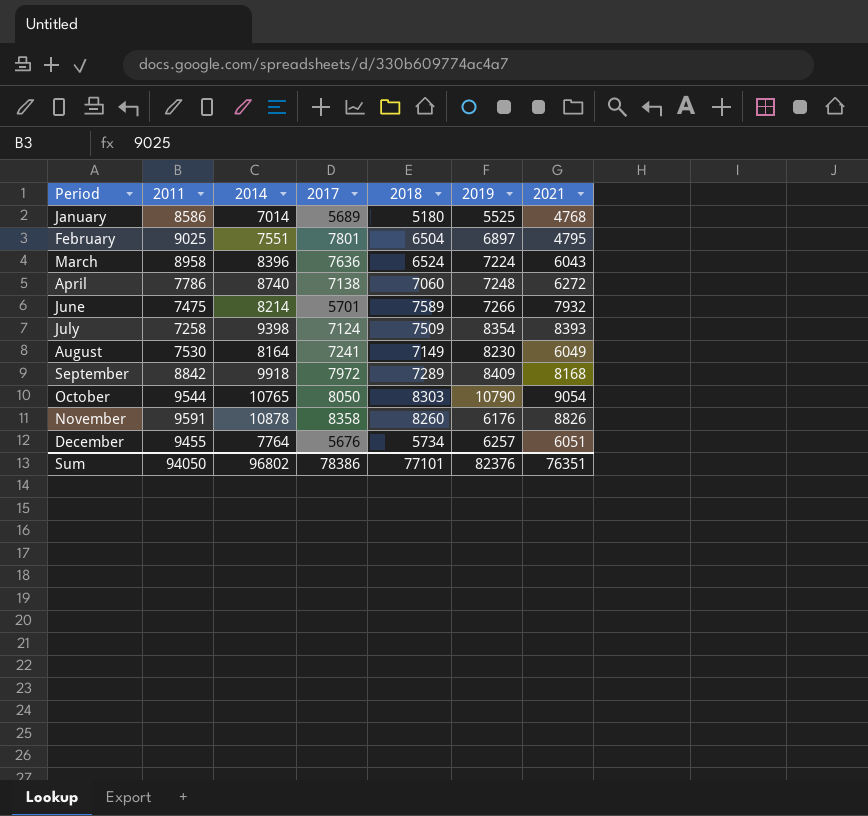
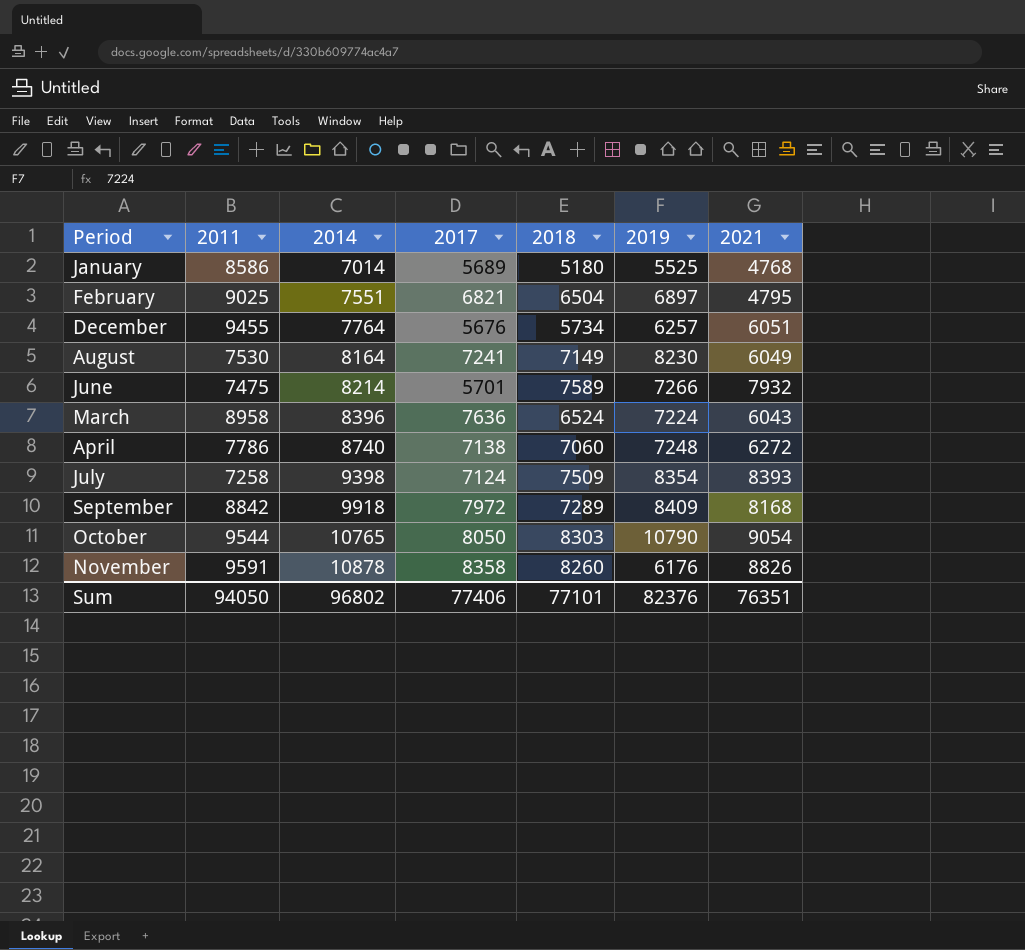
row order: Period ascending -> 2014 ascending
February | 2017: 7801 -> 6821
Sum | 2017: 78386 -> 77406

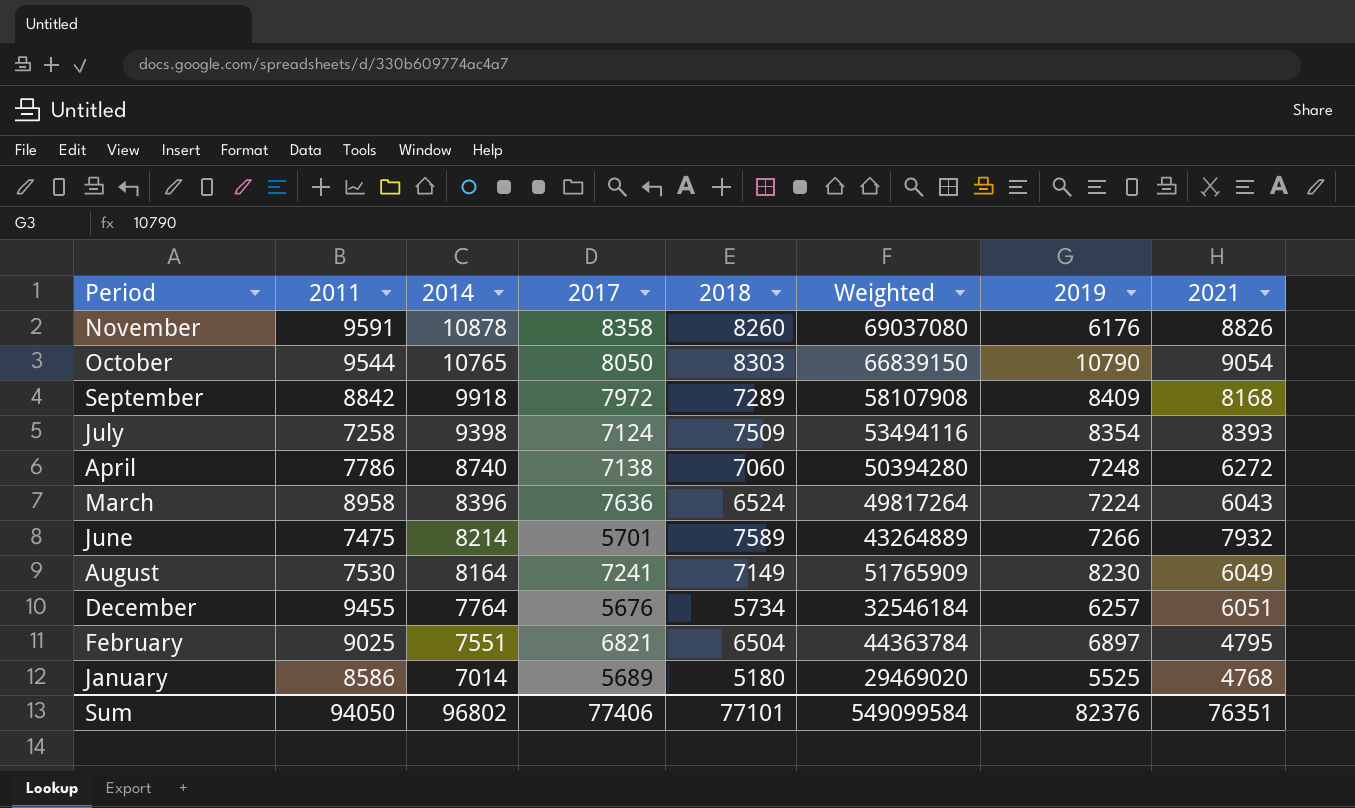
row order: 2014 ascending -> 2014 descending
column Weighted | formula: none -> [2017] * [2018]

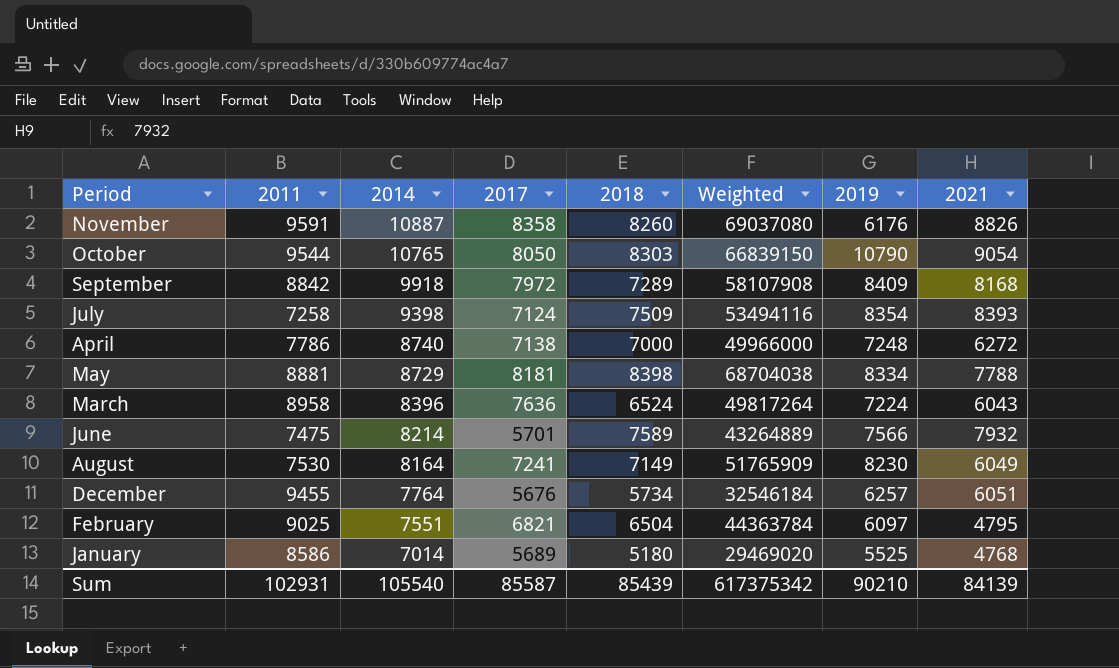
November | 2014: 10878 -> 10887
April | 2018: 7060 -> 7000
April | Weighted: 50394280 -> 49966000
row May: none -> 8881 | 8729 | 8181 | 8398 | 68704038 | 8334 | 7788
June | 2019: 7266 -> 7566
February | 2019: 6897 -> 6097
Sum | 2011: 94050 -> 102931
Sum | 2014: 96802 -> 105540
Sum | 2017: 77406 -> 85587
Sum | 2018: 77101 -> 85439
Sum | Weighted: 549099584 -> 617375342
Sum | 2019: 82376 -> 90210
Sum | 2021: 76351 -> 84139

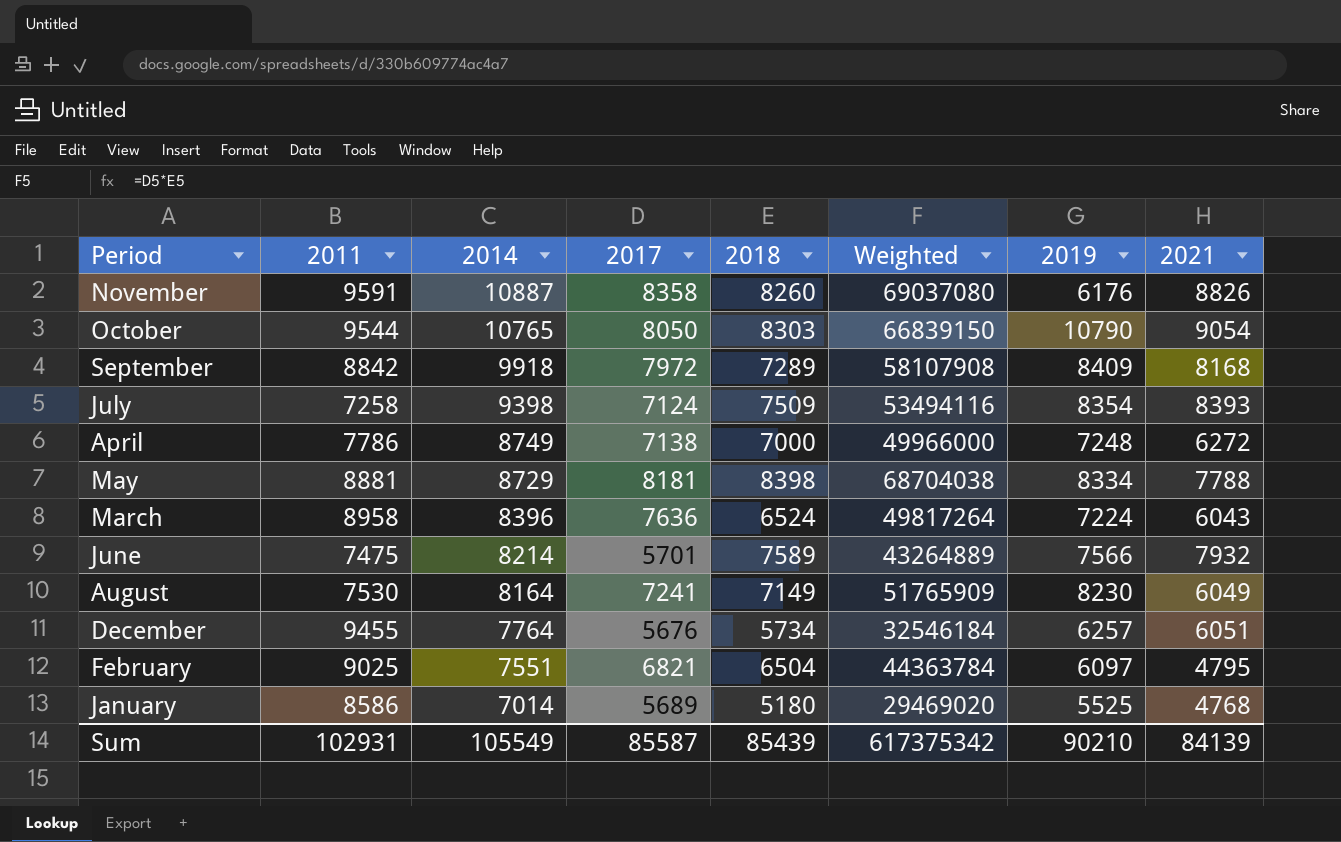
April | 2014: 8740 -> 8749
Sum | 2014: 105540 -> 105549

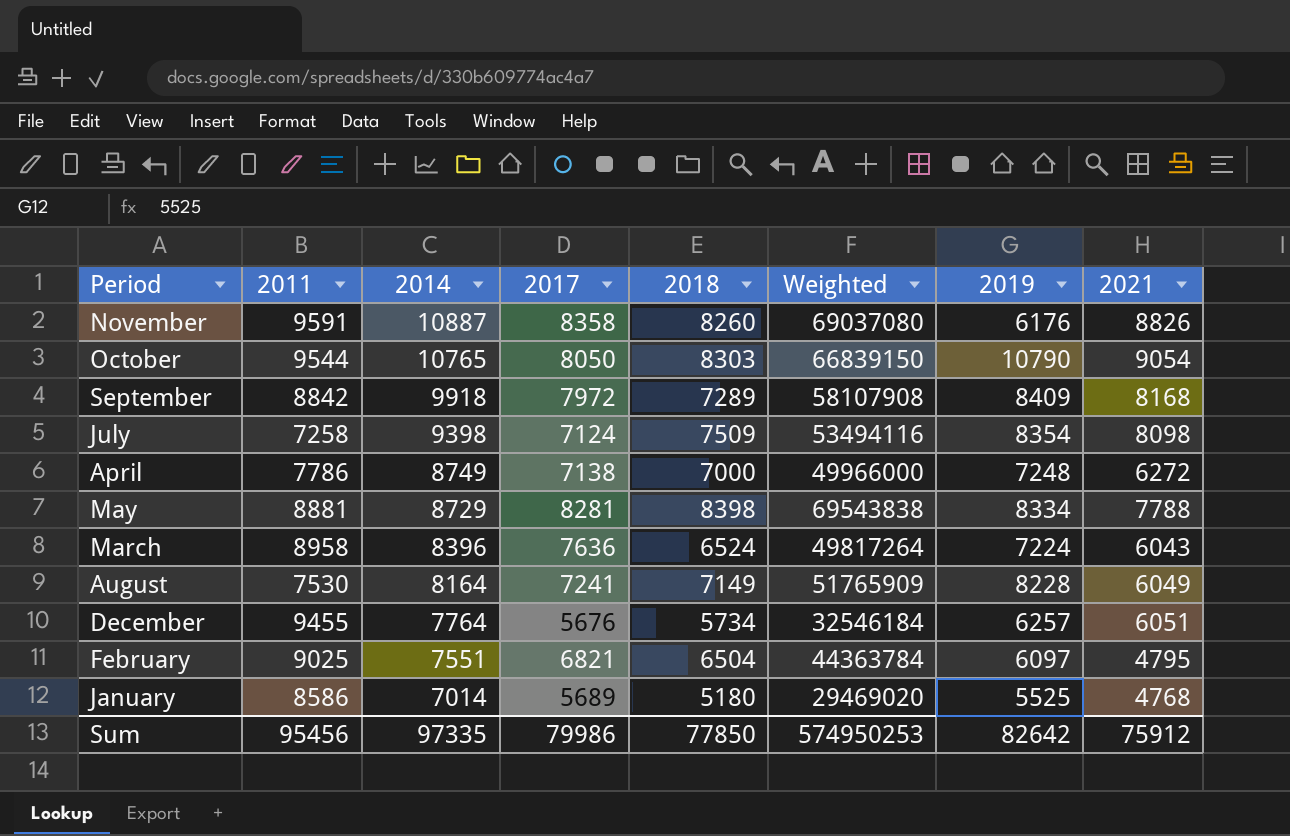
row June: 7475 | 8214 | 5701 | 7589 | 43264889 | 7566 | 7932 -> none
July | 2021: 8393 -> 8098
May | 2017: 8181 -> 8281
May | Weighted: 68704038 -> 69543838
August | 2019: 8230 -> 8228
Sum | 2011: 102931 -> 95456
Sum | 2014: 105549 -> 97335
Sum | 2017: 85587 -> 79986
Sum | 2018: 85439 -> 77850
Sum | Weighted: 617375342 -> 574950253
Sum | 2019: 90210 -> 82642
Sum | 2021: 84139 -> 75912

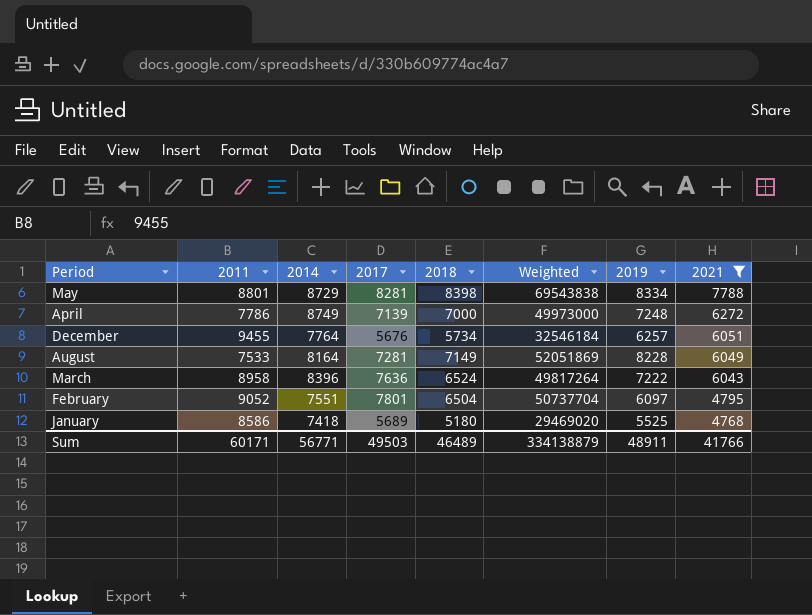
filter: none -> 2021 <= 7788
row order: 2014 descending -> 2021 descending
May | 2011: 8881 -> 8801
April | 2017: 7138 -> 7139
April | Weighted: 49966000 -> 49973000
August | 2011: 7530 -> 7533
August | 2017: 7241 -> 7281
August | Weighted: 51765909 -> 52051869
March | 2019: 7224 -> 7222
February | 2011: 9025 -> 9052
February | 2017: 6821 -> 7801
February | Weighted: 44363784 -> 50737704
January | 2014: 7014 -> 7418
Sum | 2011: 95456 -> 60171
Sum | 2014: 97335 -> 56771
Sum | 2017: 79986 -> 49503
Sum | 2018: 77850 -> 46489
Sum | Weighted: 574950253 -> 334138879
Sum | 2019: 82642 -> 48911
Sum | 2021: 75912 -> 41766

